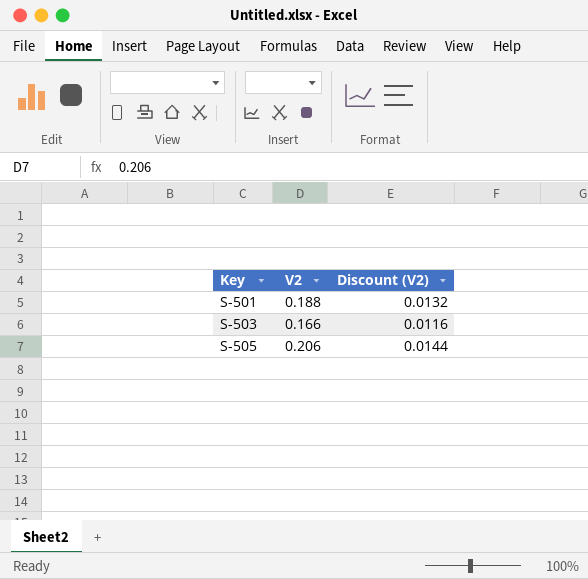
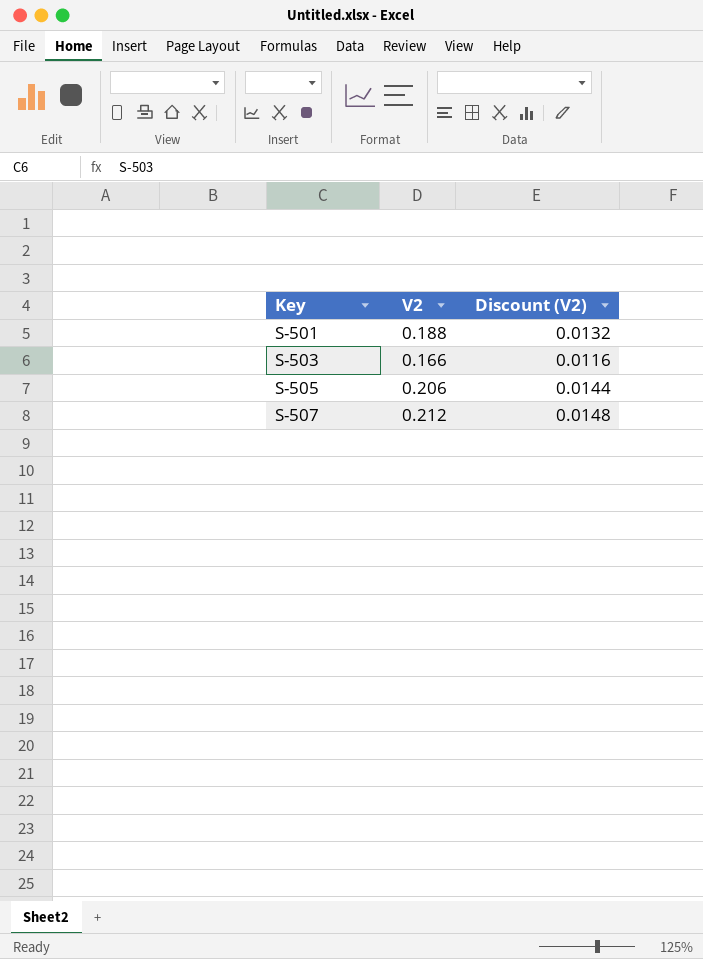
row S-507: none -> 0.212 | 0.0148

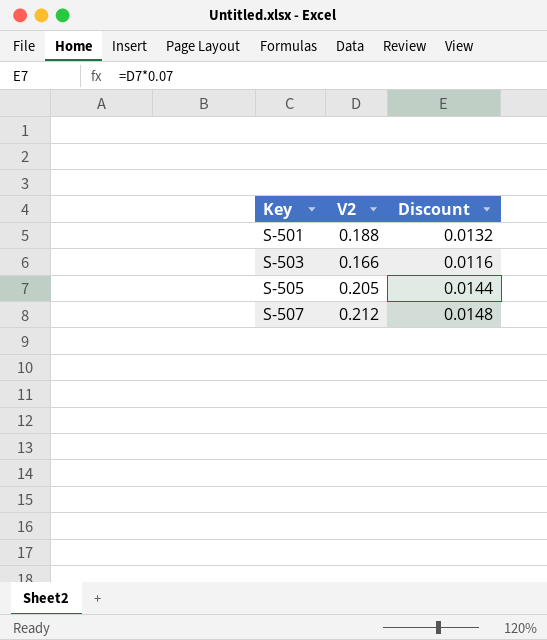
column name: Discount (V2) -> Discount
S-505 | V2: 0.206 -> 0.205

